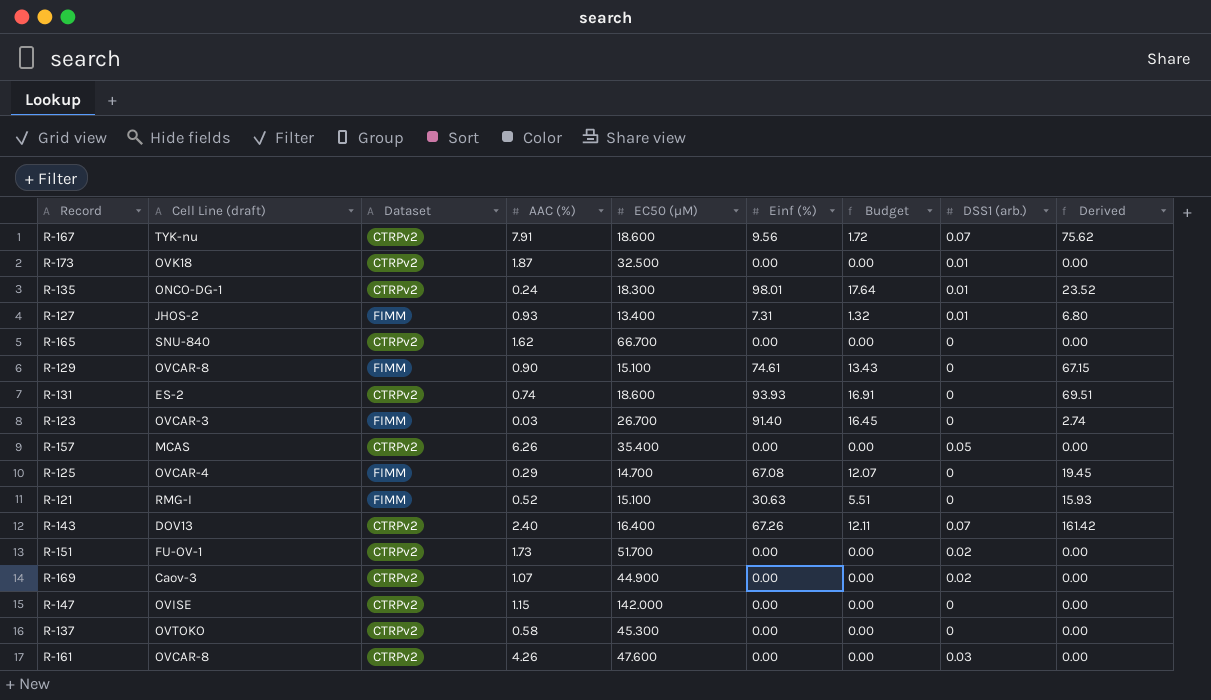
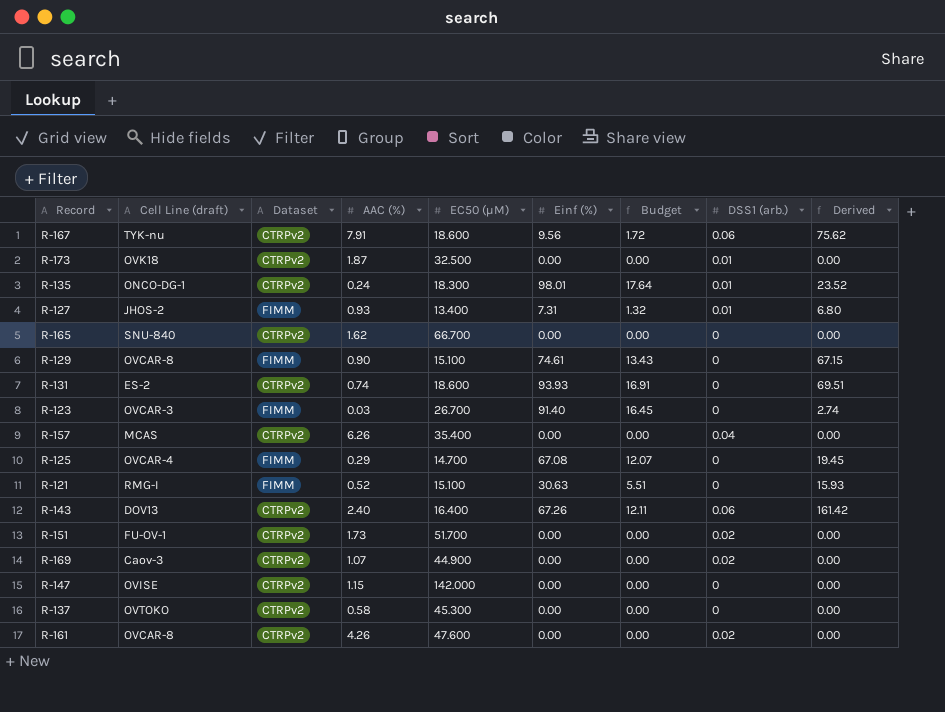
R-167 | DSS1 (arb.): 0.07 -> 0.06
R-157 | DSS1 (arb.): 0.05 -> 0.04
R-143 | DSS1 (arb.): 0.07 -> 0.06
R-161 | DSS1 (arb.): 0.03 -> 0.02

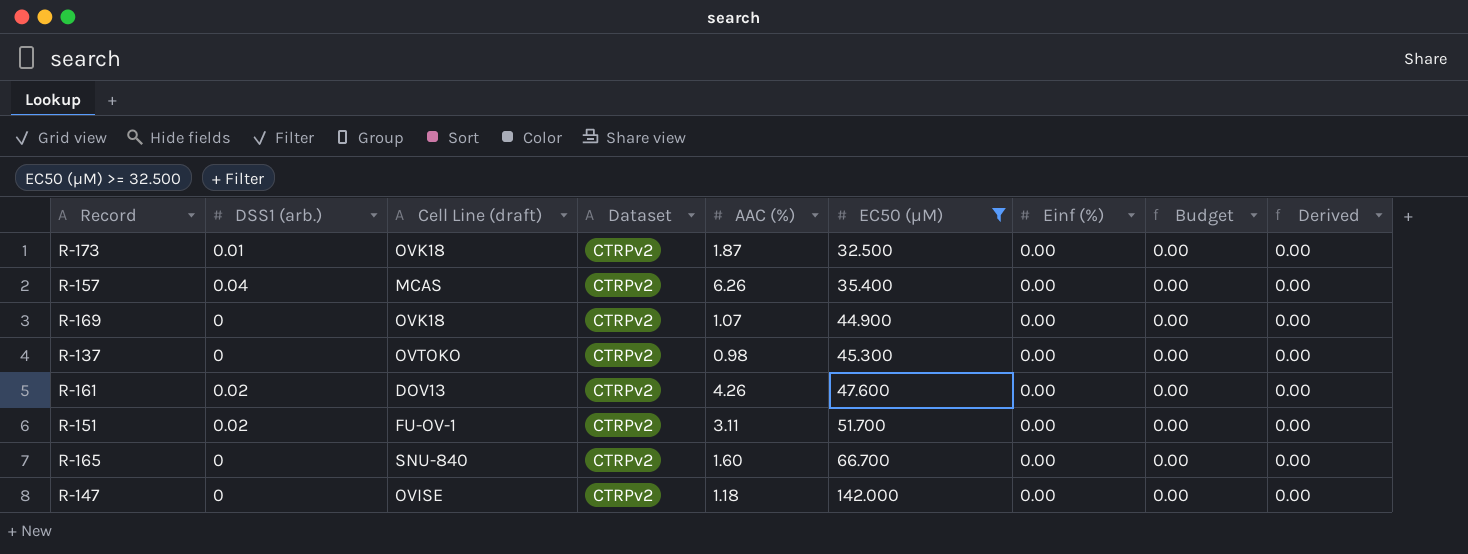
filter: none -> EC50 (µM) >= 32.500
row order: none -> EC50 (µM) ascending
column DSS1 (arb.) | position: 8 -> 2
R-169 | DSS1 (arb.): 0.02 -> 0
R-169 | Cell Line (draft): Caov-3 -> OVK18
R-137 | AAC (%): 0.58 -> 0.98
R-161 | Cell Line (draft): OVCAR-8 -> DOV13
R-151 | AAC (%): 1.73 -> 3.11
R-165 | AAC (%): 1.62 -> 1.60
R-147 | AAC (%): 1.15 -> 1.18

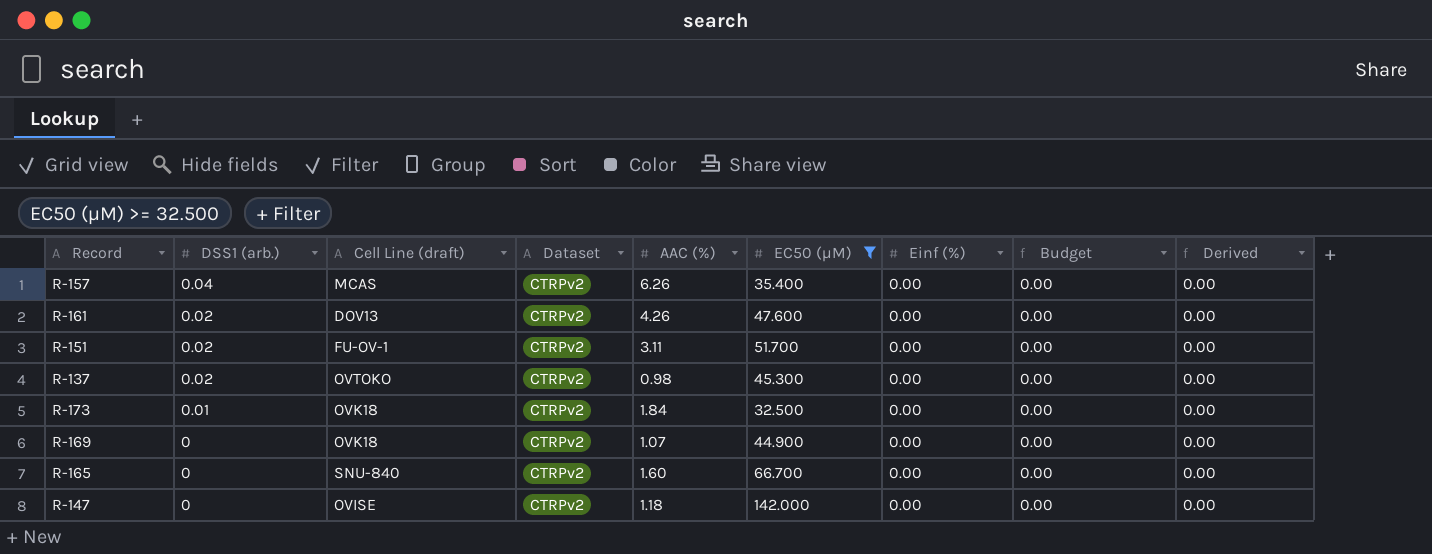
row order: EC50 (µM) ascending -> DSS1 (arb.) descending
R-137 | DSS1 (arb.): 0 -> 0.02
R-173 | AAC (%): 1.87 -> 1.84

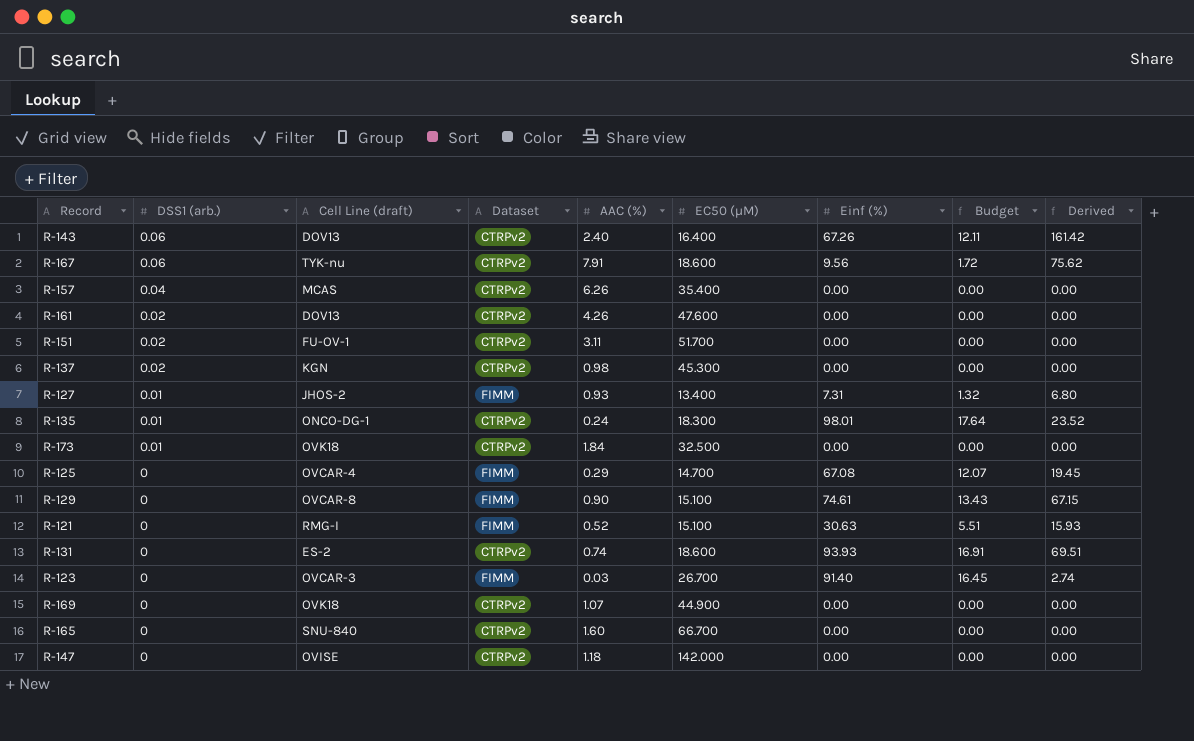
filter: EC50 (µM) >= 32.500 -> none
R-137 | Cell Line (draft): OVTOKO -> KGN

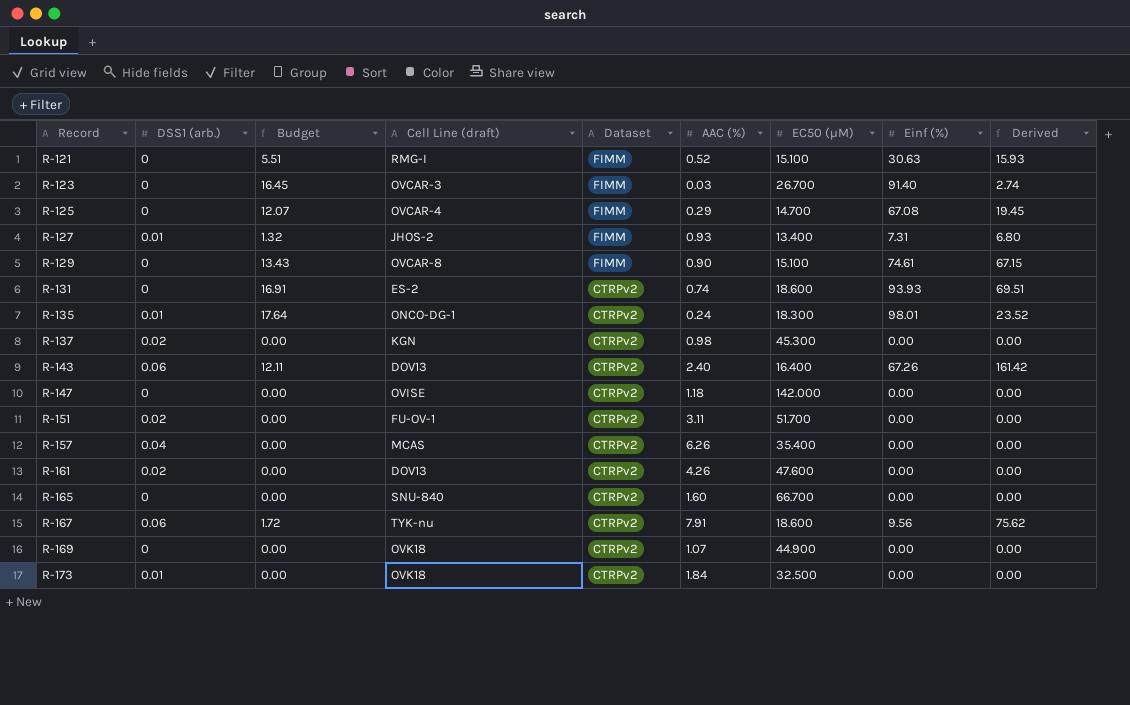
row order: DSS1 (arb.) descending -> Record ascending
column Budget | position: 8 -> 3

